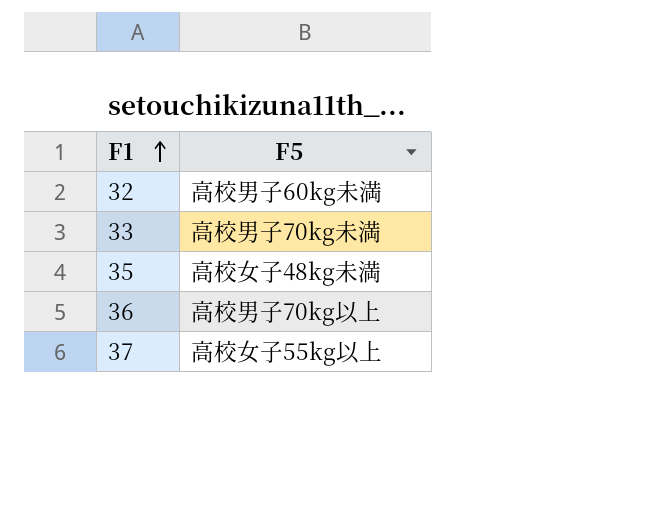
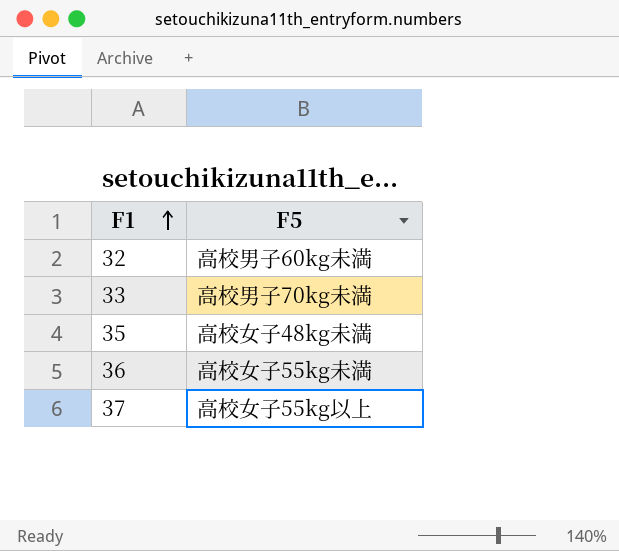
36 | F5: 高校男子70kg以上 -> 高校女子55kg未満

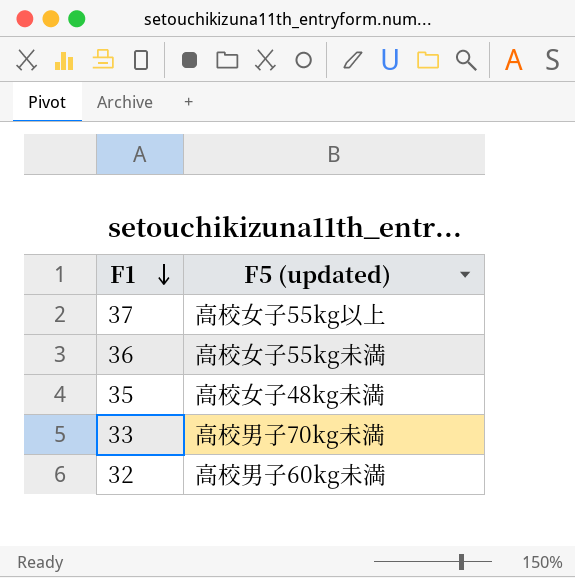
row order: F1 ascending -> F1 descending
column name: F5 -> F5 (updated)

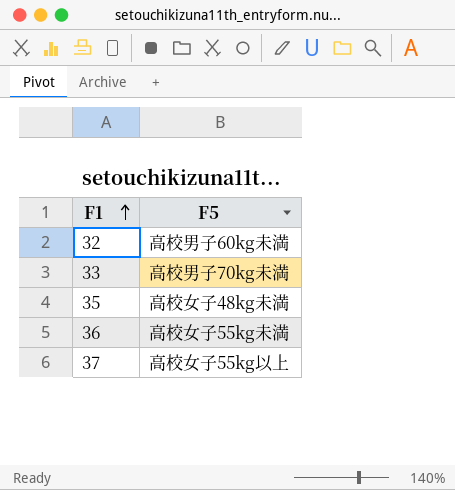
row order: F1 descending -> F1 ascending
column name: F5 (updated) -> F5

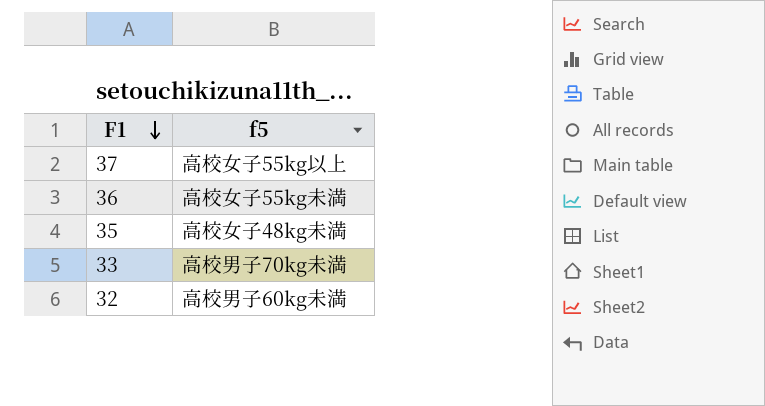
row order: F1 ascending -> F1 descending
column name: F5 -> f5

